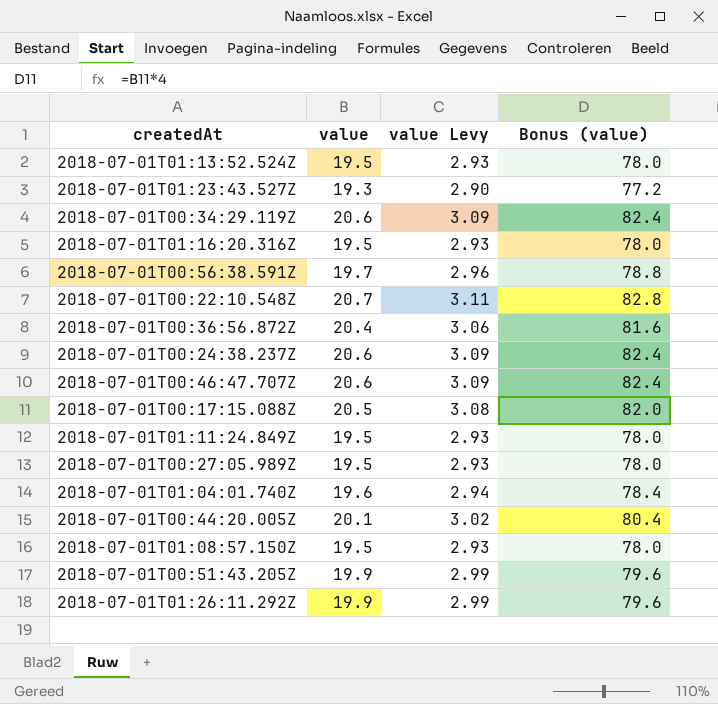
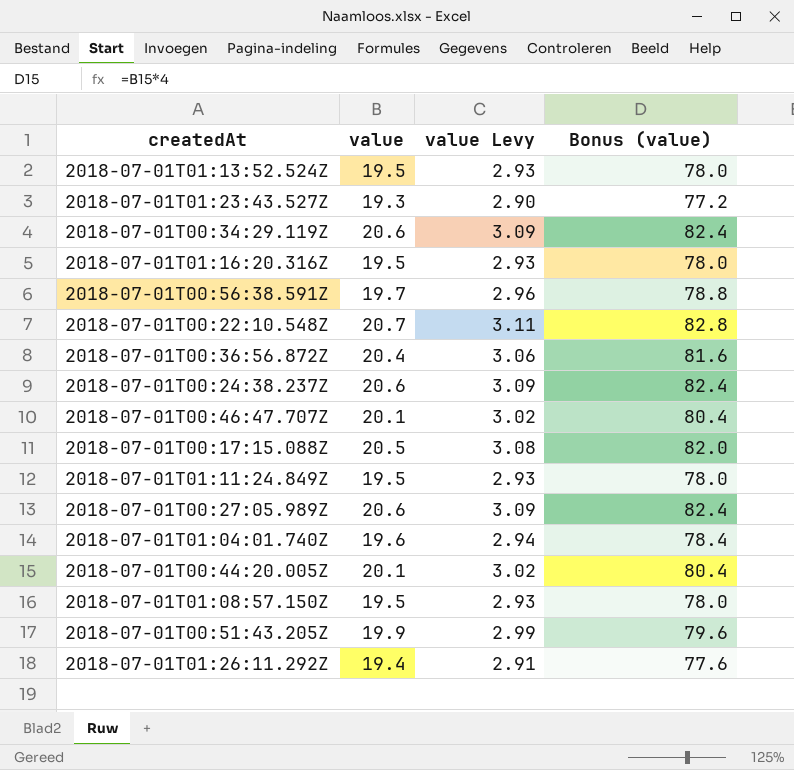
2018-07-01T00:46:47.707Z | value: 20.6 -> 20.1
2018-07-01T00:46:47.707Z | value Levy: 3.09 -> 3.02
2018-07-01T00:46:47.707Z | Bonus (value): 82.4 -> 80.4
2018-07-01T00:27:05.989Z | value: 19.5 -> 20.6
2018-07-01T00:27:05.989Z | value Levy: 2.93 -> 3.09
2018-07-01T00:27:05.989Z | Bonus (value): 78.0 -> 82.4
2018-07-01T01:26:11.292Z | value: 19.9 -> 19.4
2018-07-01T01:26:11.292Z | value Levy: 2.99 -> 2.91
2018-07-01T01:26:11.292Z | Bonus (value): 79.6 -> 77.6

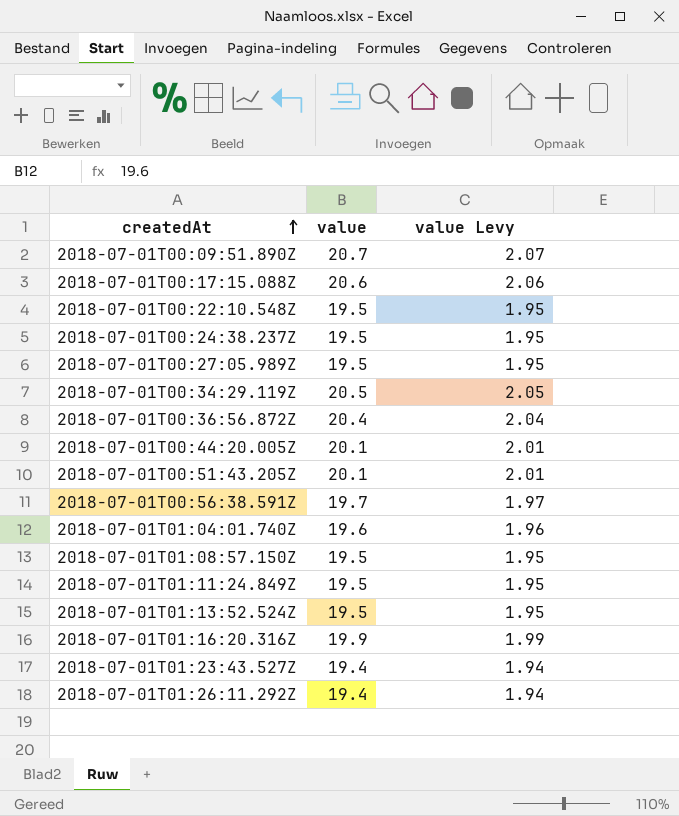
row order: none -> createdAt ascending
column Bonus (value) | formula: [value] * 4 -> none
column value Levy | formula: [value] * 0.15 -> [value] * 0.1
row 2018-07-01T00:46:47.707Z: 20.1 | 3.02 | 80.4 -> none
row 2018-07-01T00:09:51.890Z: none -> 20.7 | 2.07
2018-07-01T00:17:15.088Z | value: 20.5 -> 20.6
2018-07-01T00:22:10.548Z | value: 20.7 -> 19.5
2018-07-01T00:24:38.237Z | value: 20.6 -> 19.5
2018-07-01T00:27:05.989Z | value: 20.6 -> 19.5
2018-07-01T00:34:29.119Z | value: 20.6 -> 20.5
2018-07-01T00:51:43.205Z | value: 19.9 -> 20.1
2018-07-01T01:16:20.316Z | value: 19.5 -> 19.9
2018-07-01T01:23:43.527Z | value: 19.3 -> 19.4

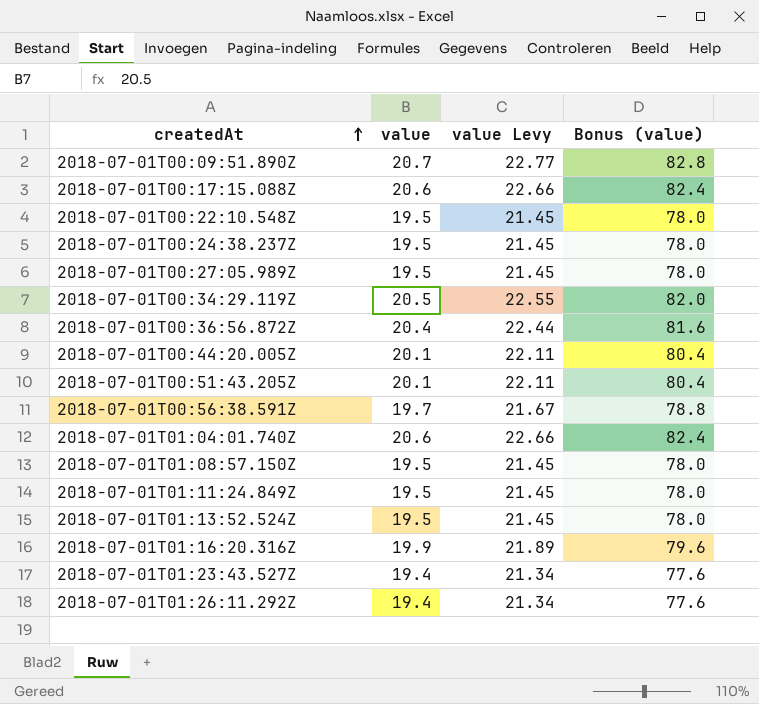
column value Levy | formula: [value] * 0.1 -> [value] * 1.1
column Bonus (value) | formula: none -> [value] * 4
2018-07-01T01:04:01.740Z | value: 19.6 -> 20.6

